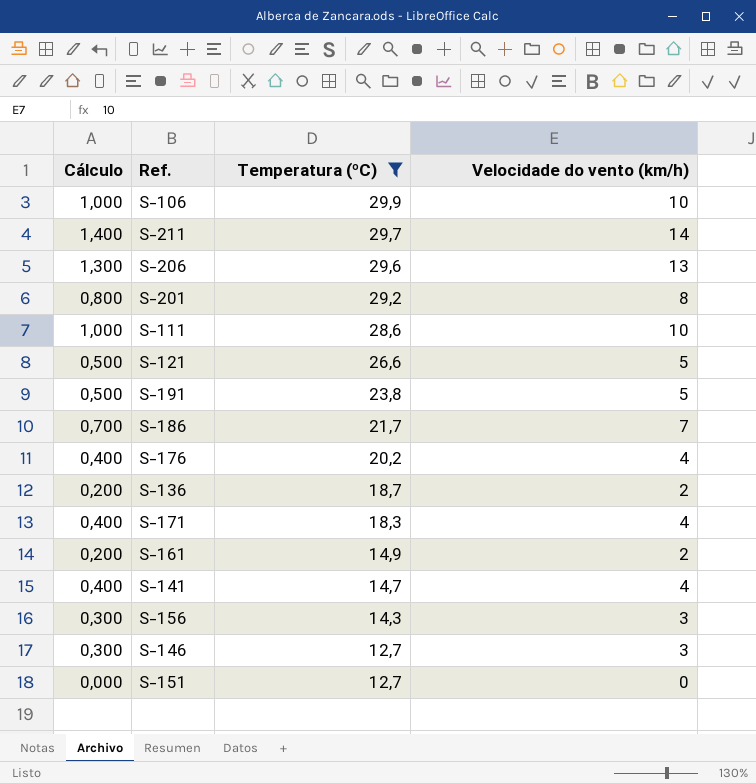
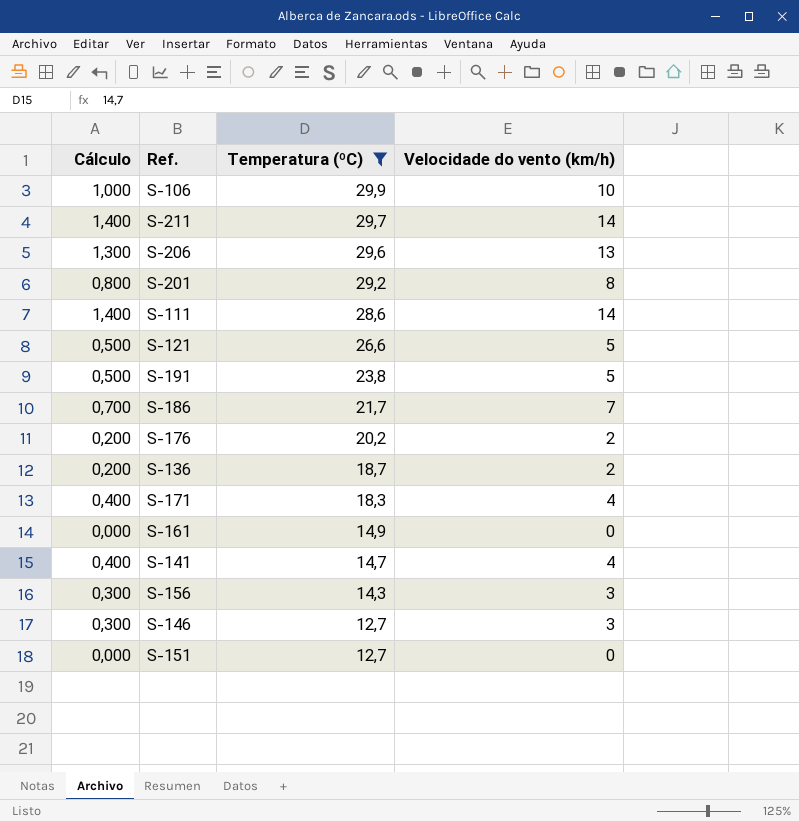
S-111 | Cálculo: 1,000 -> 1,400
S-111 | Velocidade do vento (km/h): 10 -> 14
S-176 | Cálculo: 0,400 -> 0,200
S-176 | Velocidade do vento (km/h): 4 -> 2
S-161 | Cálculo: 0,200 -> 0,000
S-161 | Velocidade do vento (km/h): 2 -> 0

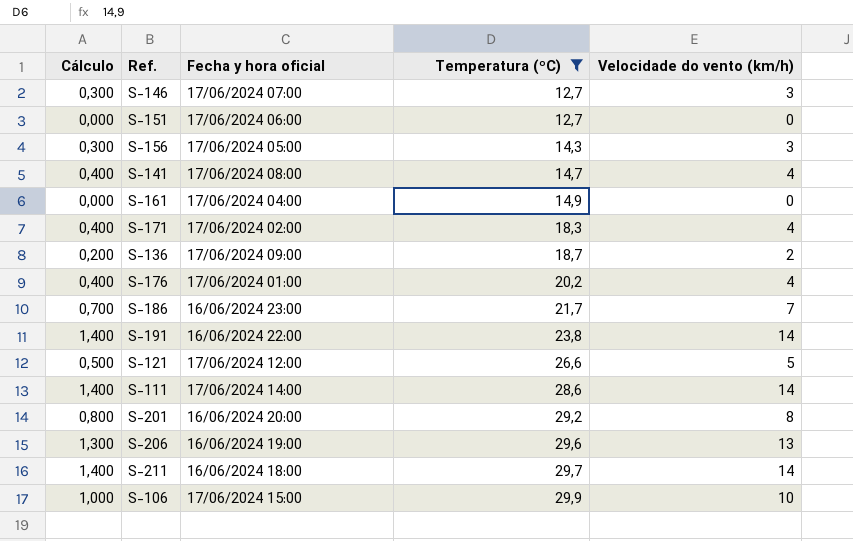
row order: Temperatura (ºC) descending -> Temperatura (ºC) ascending
column Fecha y hora oficial | position: none -> 3
S-176 | Cálculo: 0,200 -> 0,400
S-176 | Velocidade do vento (km/h): 2 -> 4
S-191 | Cálculo: 0,500 -> 1,400
S-191 | Velocidade do vento (km/h): 5 -> 14

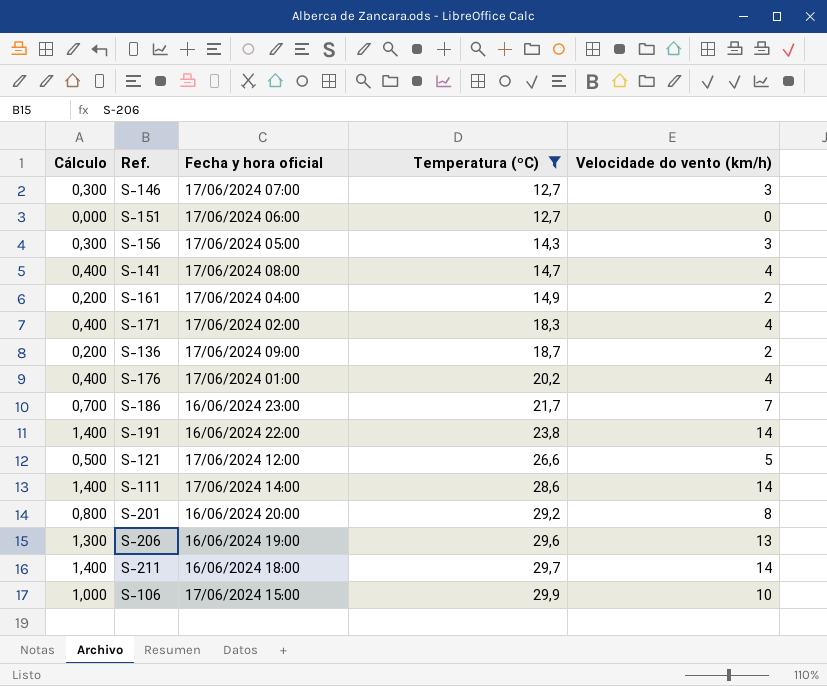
S-161 | Cálculo: 0,000 -> 0,200
S-161 | Velocidade do vento (km/h): 0 -> 2

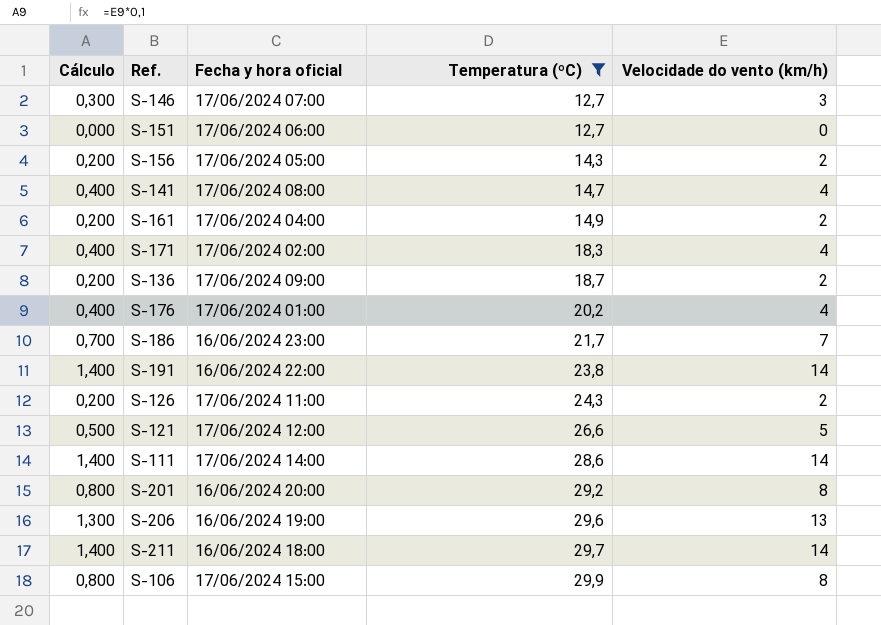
S-156 | Cálculo: 0,300 -> 0,200
S-156 | Velocidade do vento (km/h): 3 -> 2
row S-126: none -> 0,200 | 17/06/2024 11:00 | 24,3 | 2
S-106 | Cálculo: 1,000 -> 0,800
S-106 | Velocidade do vento (km/h): 10 -> 8

